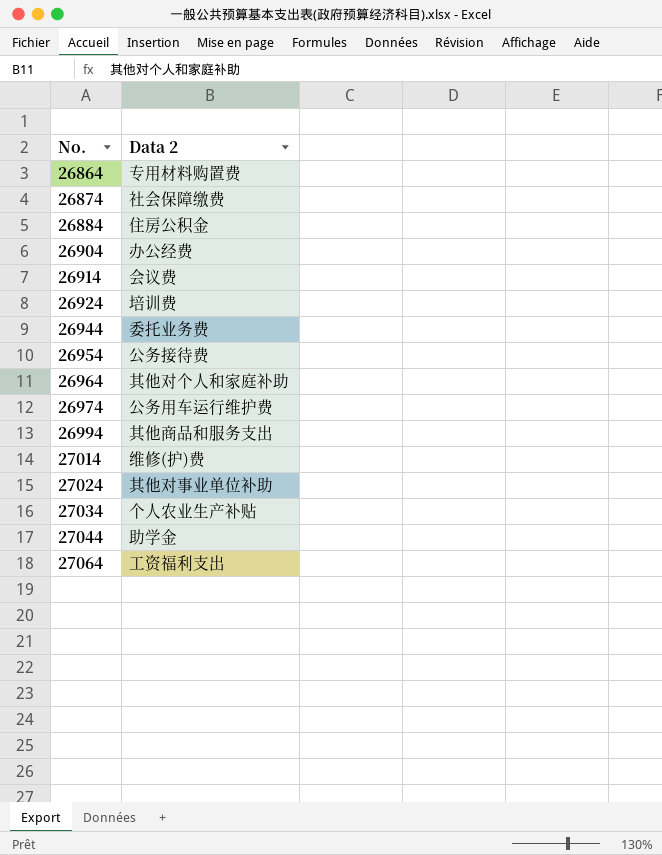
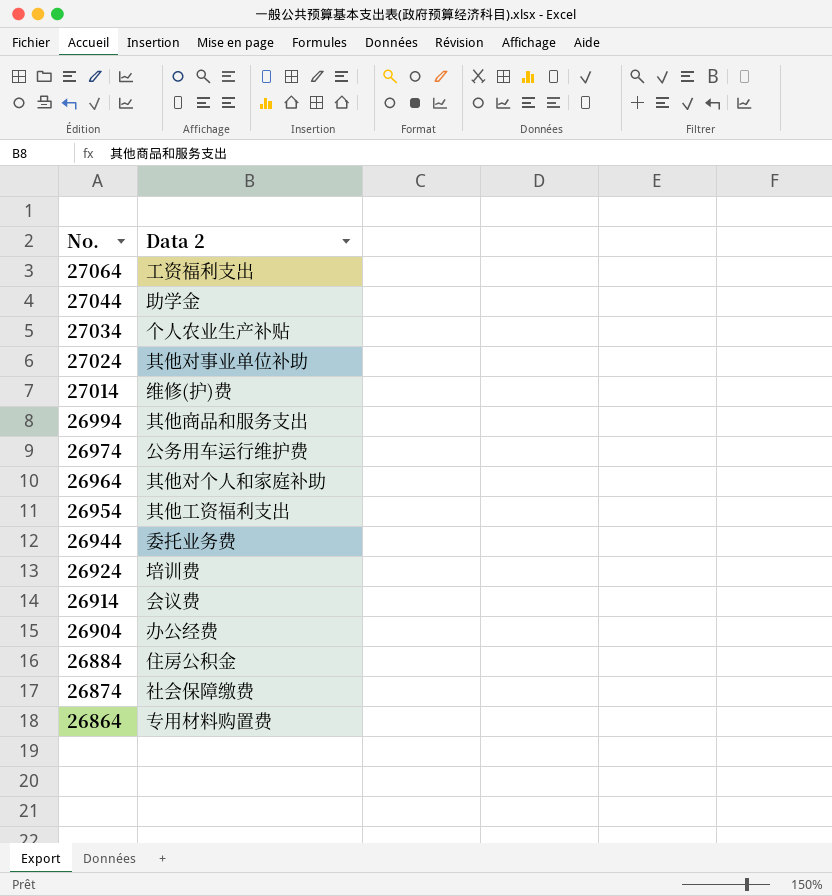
row order: No. ascending -> No. descending
26954 | Data 2: 公务接待费 -> 其他工资福利支出

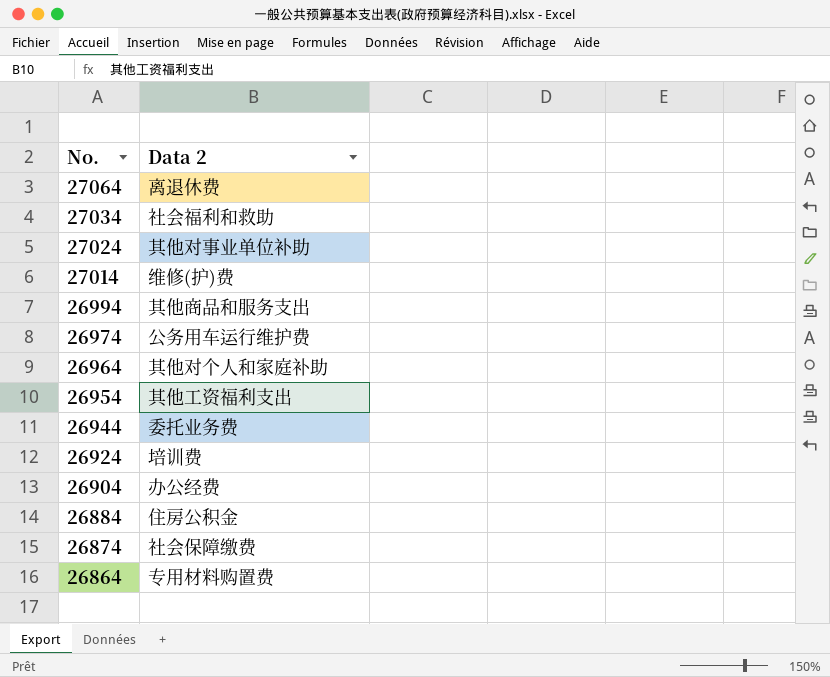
row 27044: 助学金 -> none
row 26914: 会议费 -> none
27064 | Data 2: 工资福利支出 -> 离退休费
27034 | Data 2: 个人农业生产补贴 -> 社会福利和救助

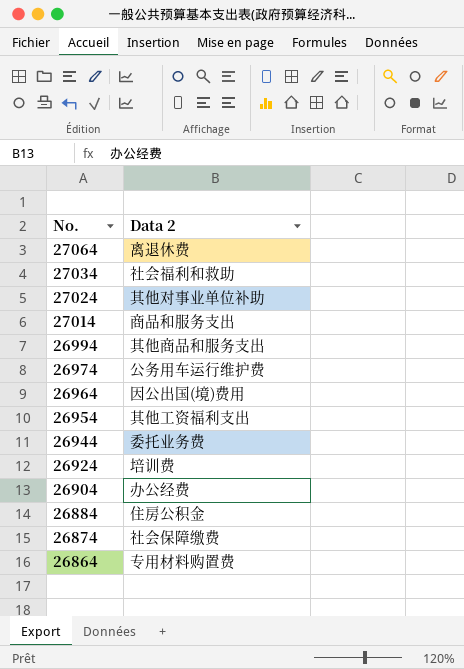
27014 | Data 2: 维修(护)费 -> 商品和服务支出
26964 | Data 2: 其他对个人和家庭补助 -> 因公出国(境)费用

